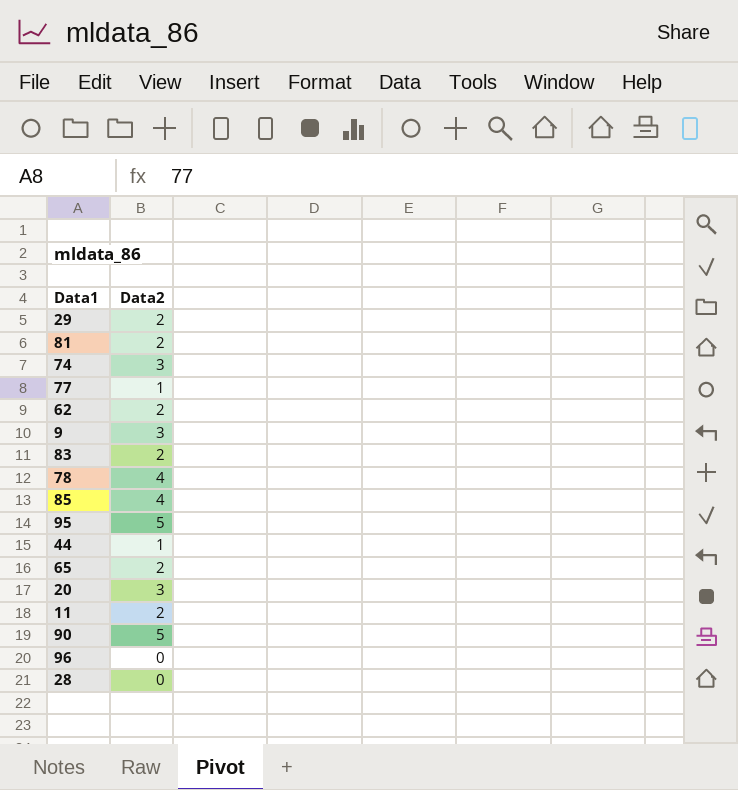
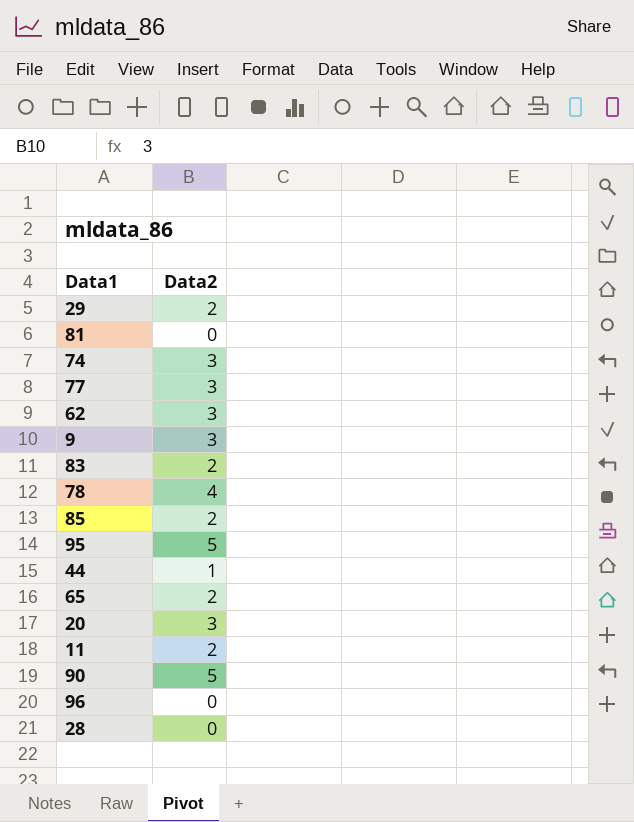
81 | Data2: 2 -> 0
77 | Data2: 1 -> 3
62 | Data2: 2 -> 3
85 | Data2: 4 -> 2

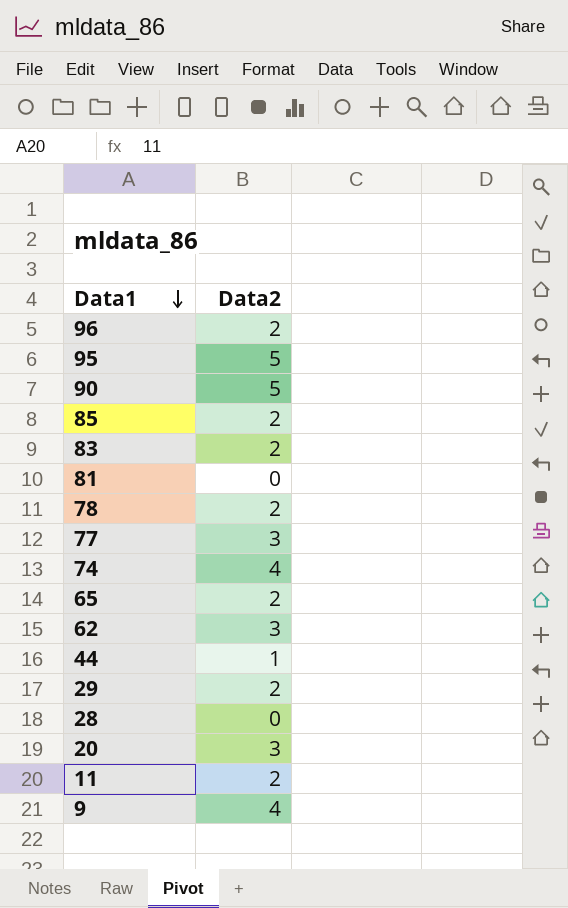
row order: none -> Data1 descending
96 | Data2: 0 -> 2
78 | Data2: 4 -> 2
74 | Data2: 3 -> 4
9 | Data2: 3 -> 4

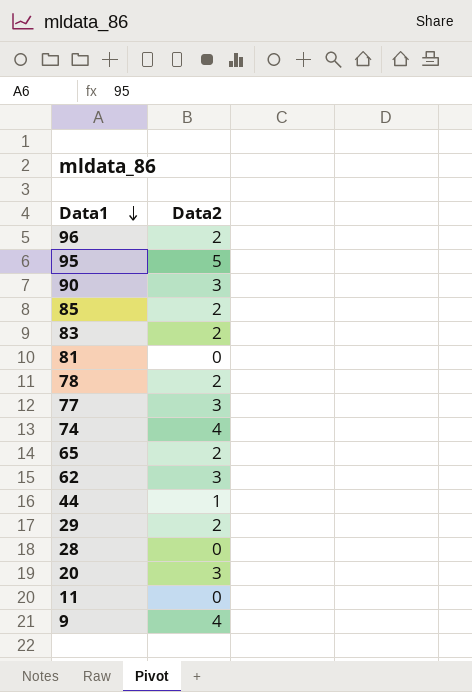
90 | Data2: 5 -> 3
11 | Data2: 2 -> 0

